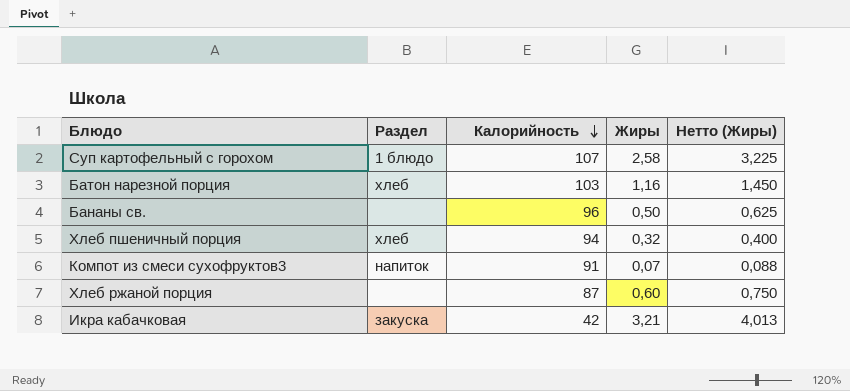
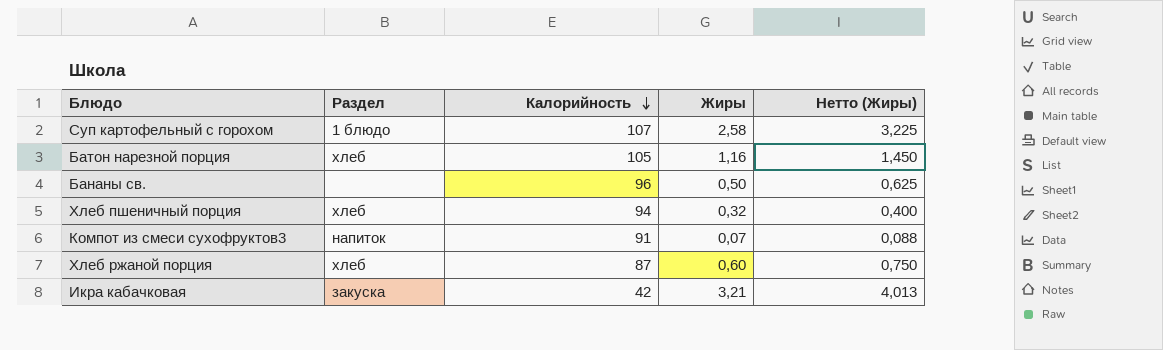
Батон нарезной порция | Калорийность: 103 -> 105
Хлеб ржаной порция | Раздел: none -> хлеб

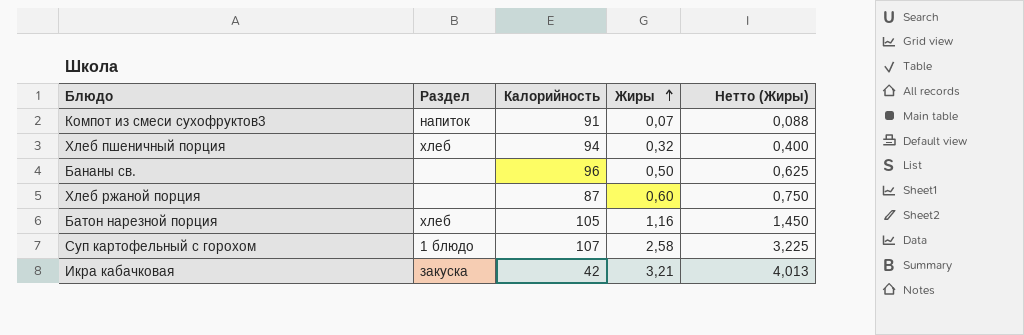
row order: Калорийность descending -> Жиры ascending
Хлеб ржаной порция | Раздел: хлеб -> none

